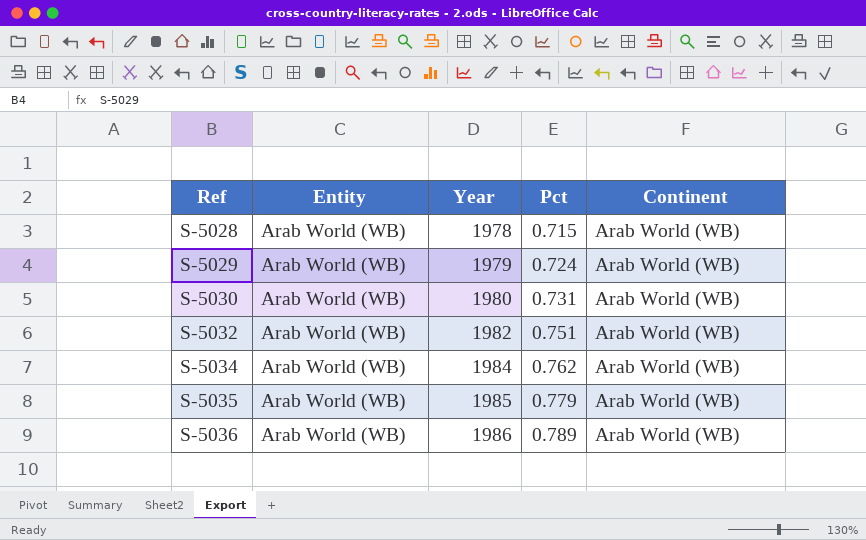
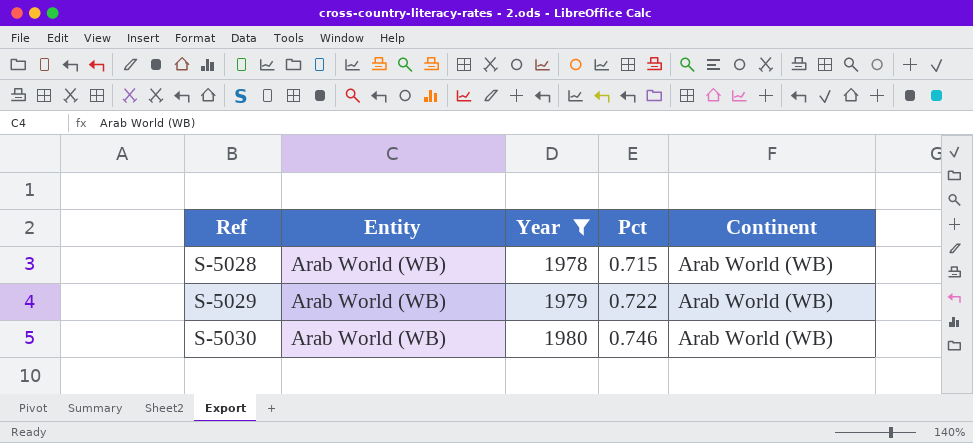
filter: none -> Year <= 1980
S-5029 | Pct: 0.724 -> 0.722
S-5030 | Pct: 0.731 -> 0.746

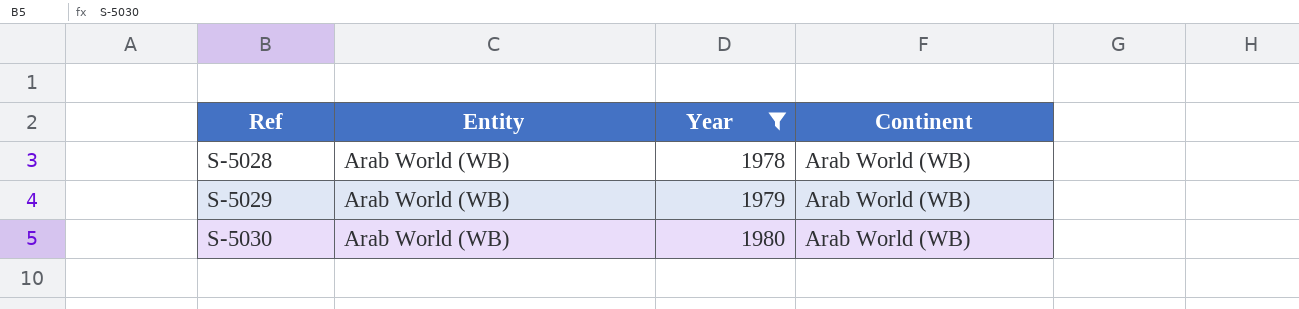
column Pct | position: 4 -> none

